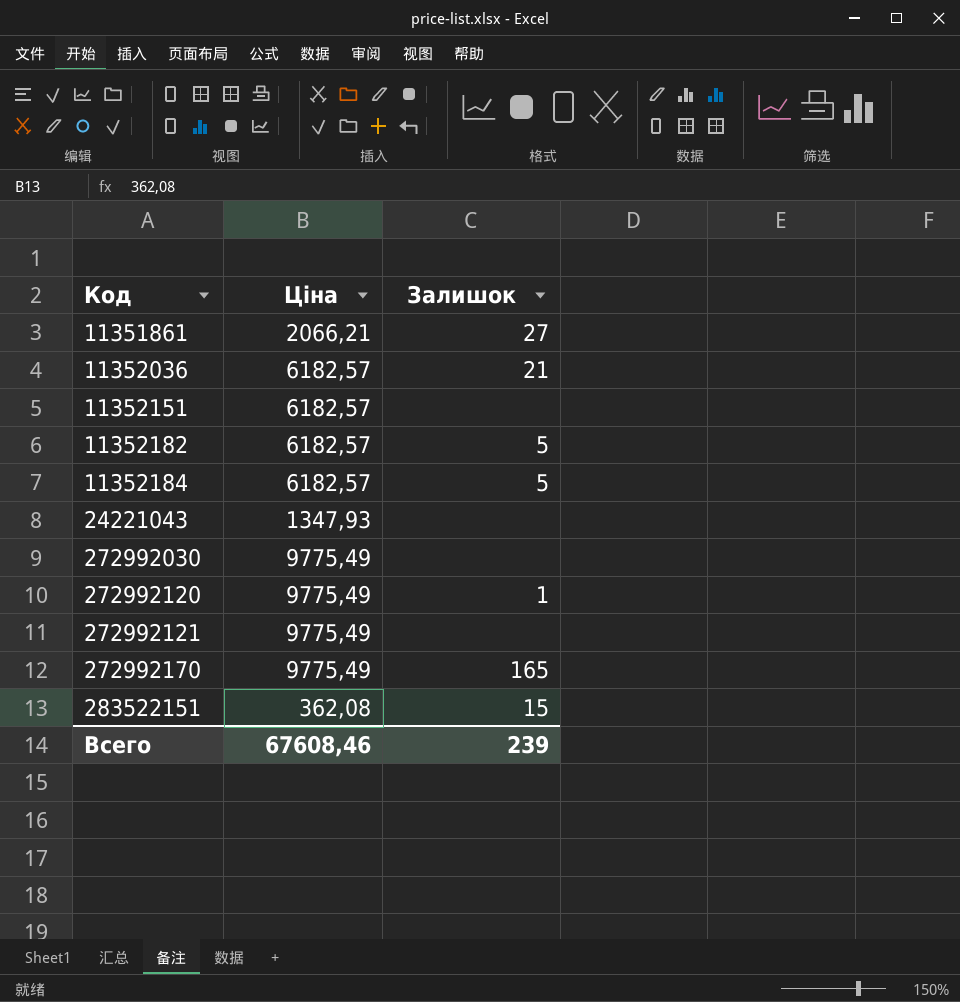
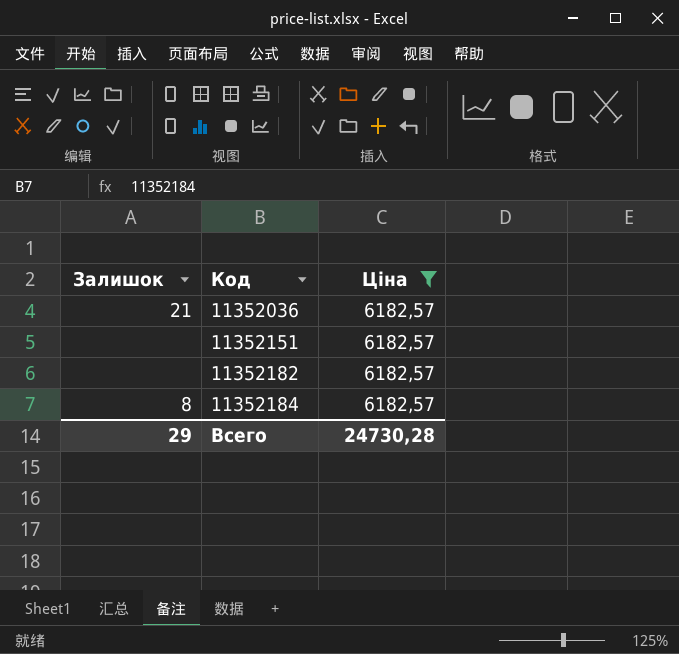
filter: none -> Ціна = 6182,57
column Залишок | position: 3 -> 1
11352182 | Залишок: 5 -> none
11352184 | Залишок: 5 -> 8
Всего | Залишок: 239 -> 29
Всего | Ціна: 67608,46 -> 24730,28

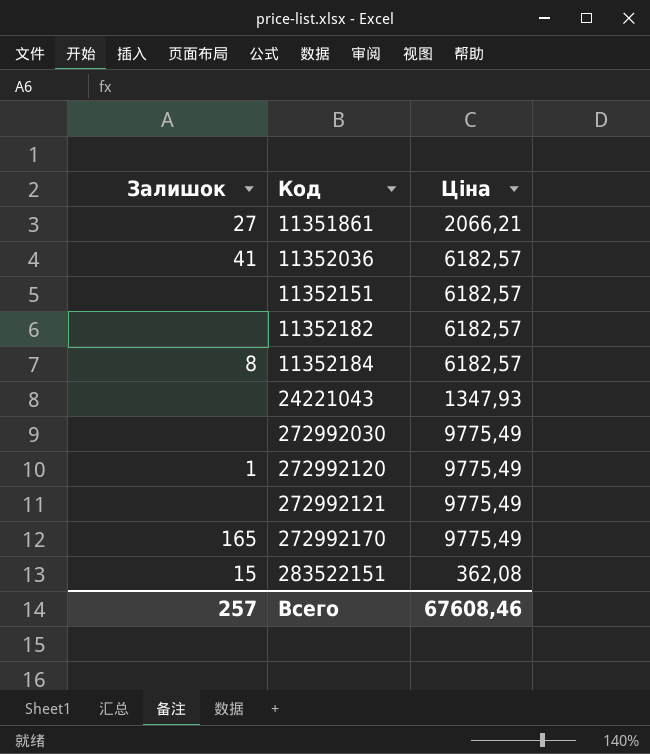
filter: Ціна = 6182,57 -> none
11352036 | Залишок: 21 -> 41
Всего | Залишок: 29 -> 257
Всего | Ціна: 24730,28 -> 67608,46

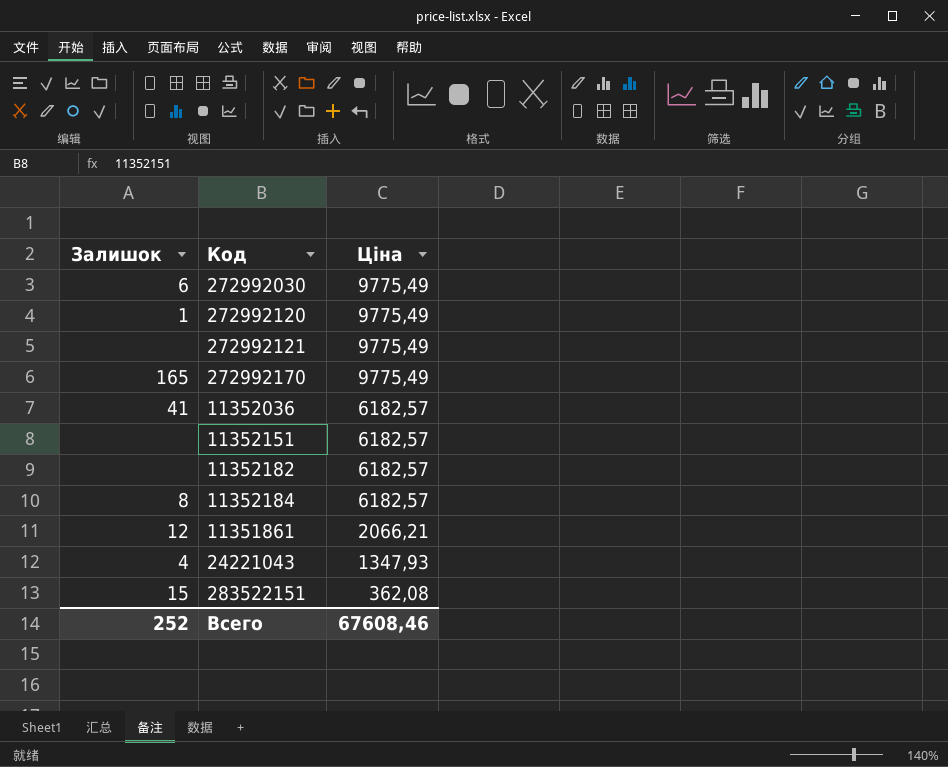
row order: Код ascending -> Ціна descending
272992030 | Залишок: none -> 6
11351861 | Залишок: 27 -> 12
24221043 | Залишок: none -> 4
Всего | Залишок: 257 -> 252

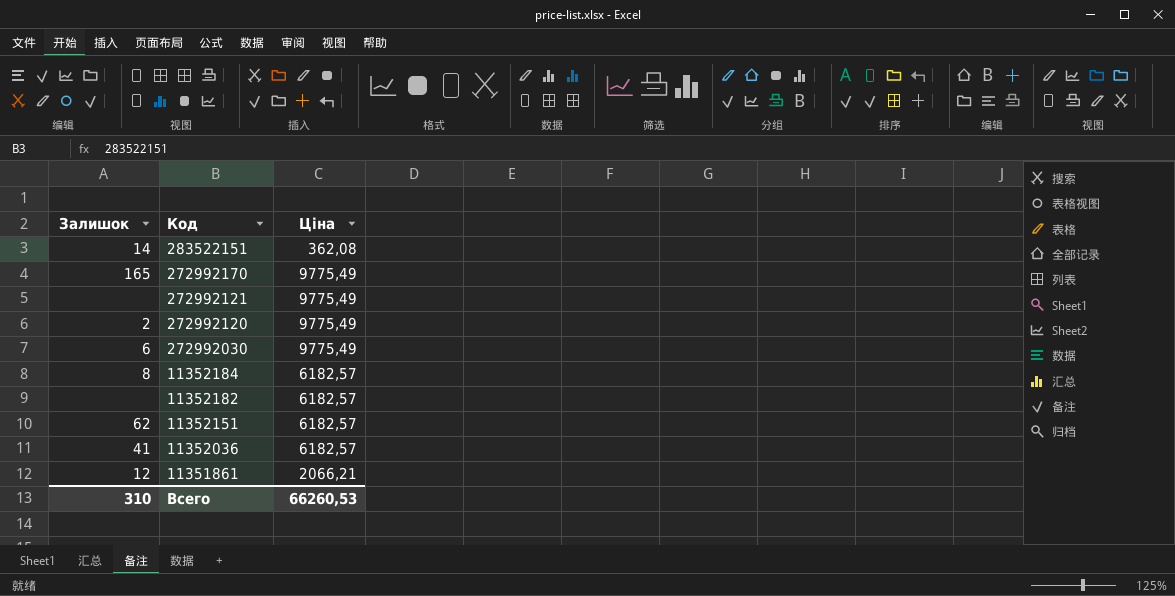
row order: Ціна descending -> Код descending
row 24221043: 4 | 1347,93 -> none
283522151 | Залишок: 15 -> 14
272992120 | Залишок: 1 -> 2
11352151 | Залишок: none -> 62
Всего | Залишок: 252 -> 310
Всего | Ціна: 67608,46 -> 66260,53

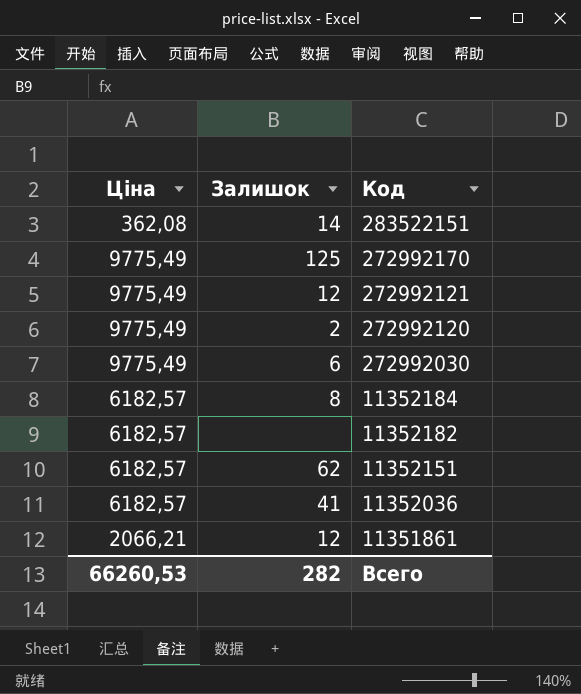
column Ціна | position: 3 -> 1
272992170 | Залишок: 165 -> 125
272992121 | Залишок: none -> 12
Всего | Залишок: 310 -> 282

